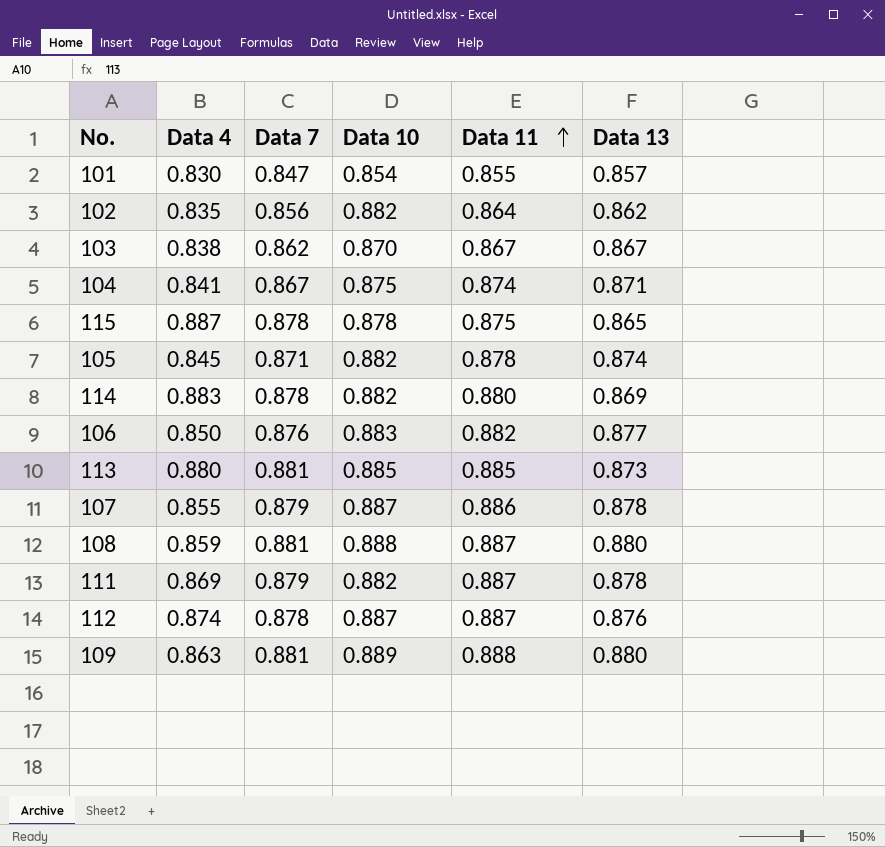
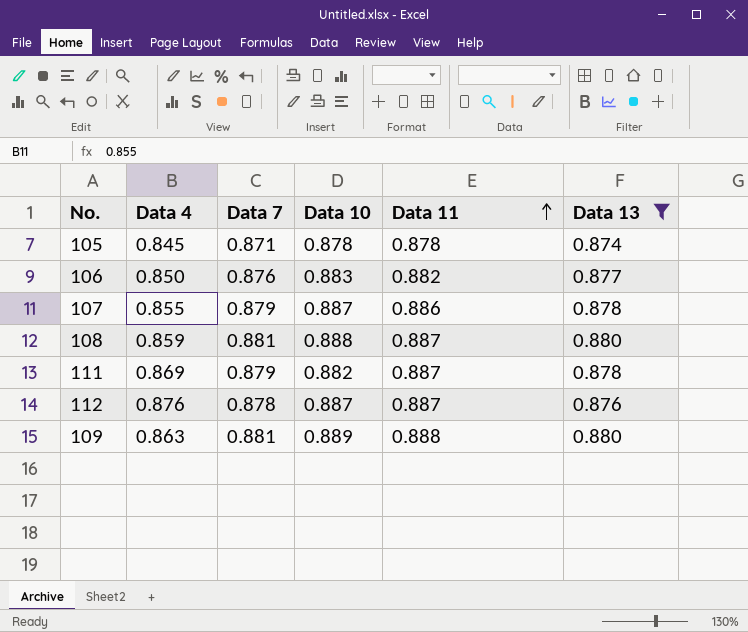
filter: none -> Data 13 >= 0.874
105 | Data 10: 0.882 -> 0.878
112 | Data 4: 0.874 -> 0.876

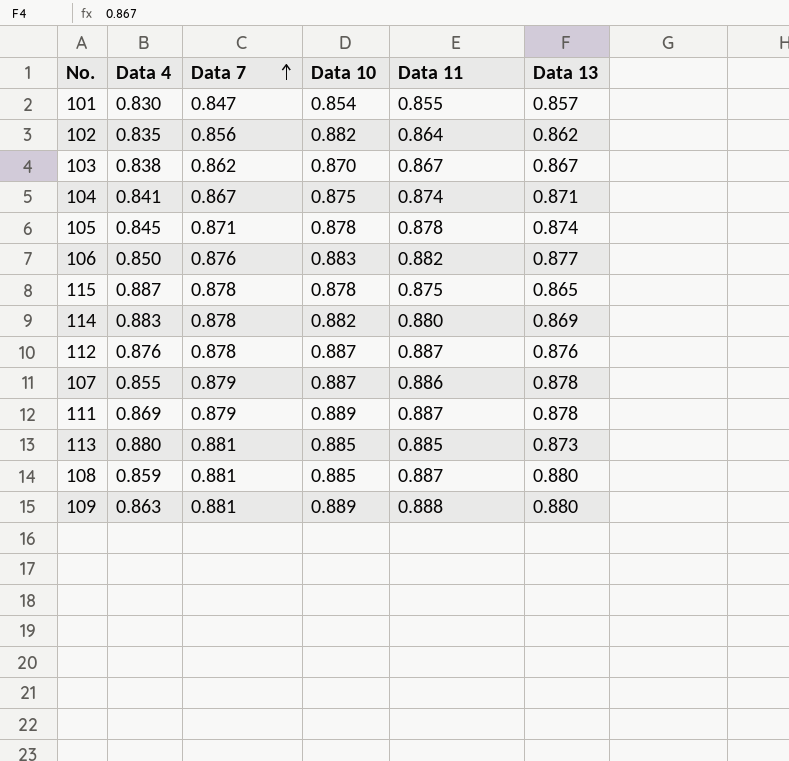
filter: Data 13 >= 0.874 -> none
row order: Data 11 ascending -> Data 7 ascending
111 | Data 10: 0.882 -> 0.889
108 | Data 10: 0.888 -> 0.885

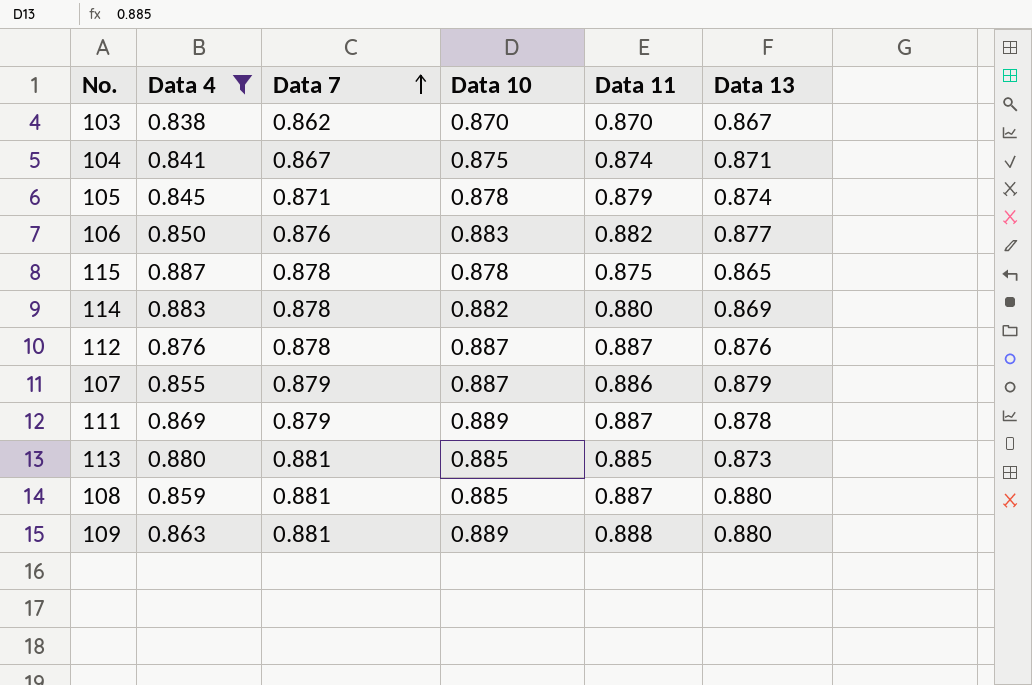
filter: none -> Data 4 >= 0.838
103 | Data 11: 0.867 -> 0.870
105 | Data 11: 0.878 -> 0.879
107 | Data 13: 0.878 -> 0.879

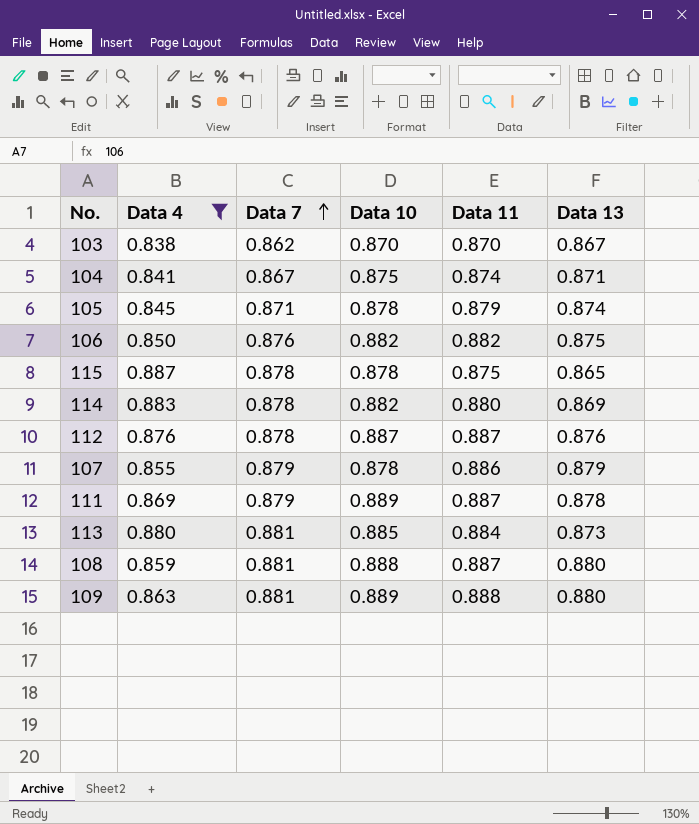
106 | Data 10: 0.883 -> 0.882
106 | Data 13: 0.877 -> 0.875
107 | Data 10: 0.887 -> 0.878
113 | Data 11: 0.885 -> 0.884
108 | Data 10: 0.885 -> 0.888

